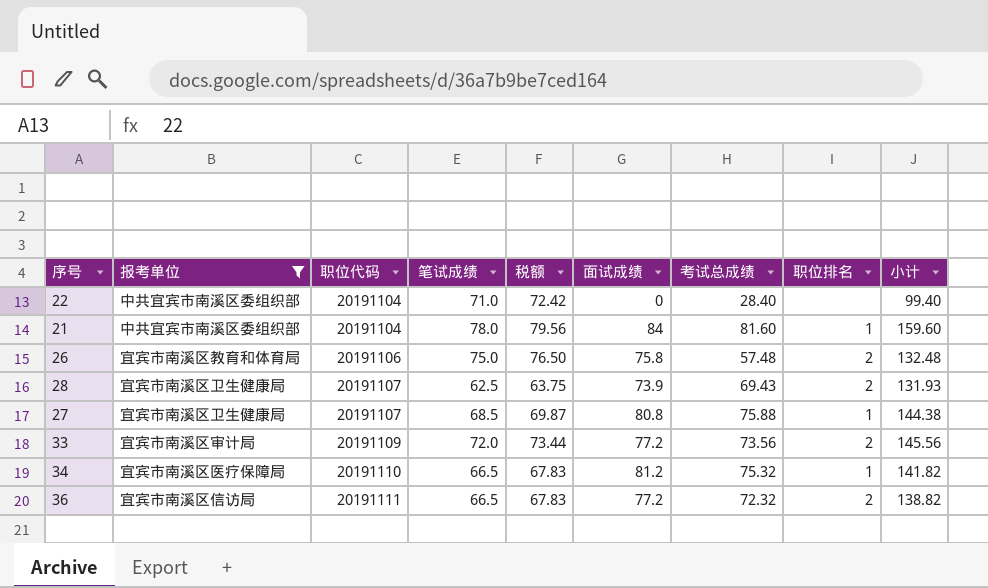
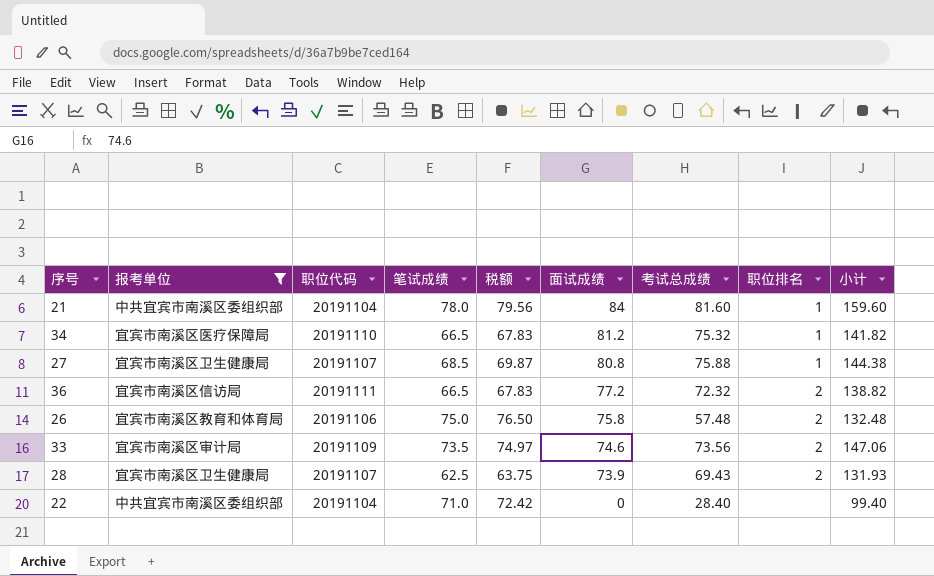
row order: 职位代码 ascending -> 面试成绩 descending
33 | 笔试成绩: 72.0 -> 73.5
33 | 税额: 73.44 -> 74.97
33 | 面试成绩: 77.2 -> 74.6
33 | 小计: 145.56 -> 147.06

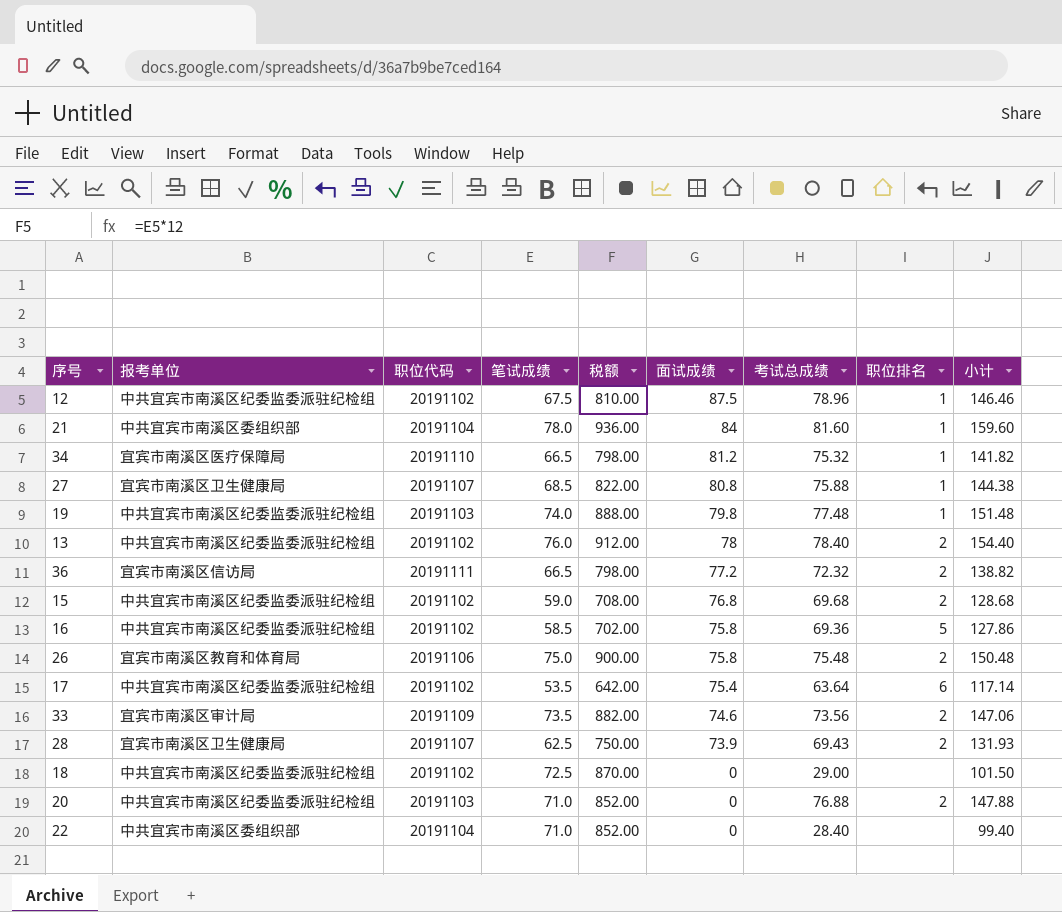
filter: 报考单位 != 中共宜宾市南溪区纪委监委派驻纪检组 -> none
column 税额 | formula: [笔试成绩] * 1.02 -> [笔试成绩] * 12
26 | 考试总成绩: 57.48 -> 75.48
26 | 小计: 132.48 -> 150.48

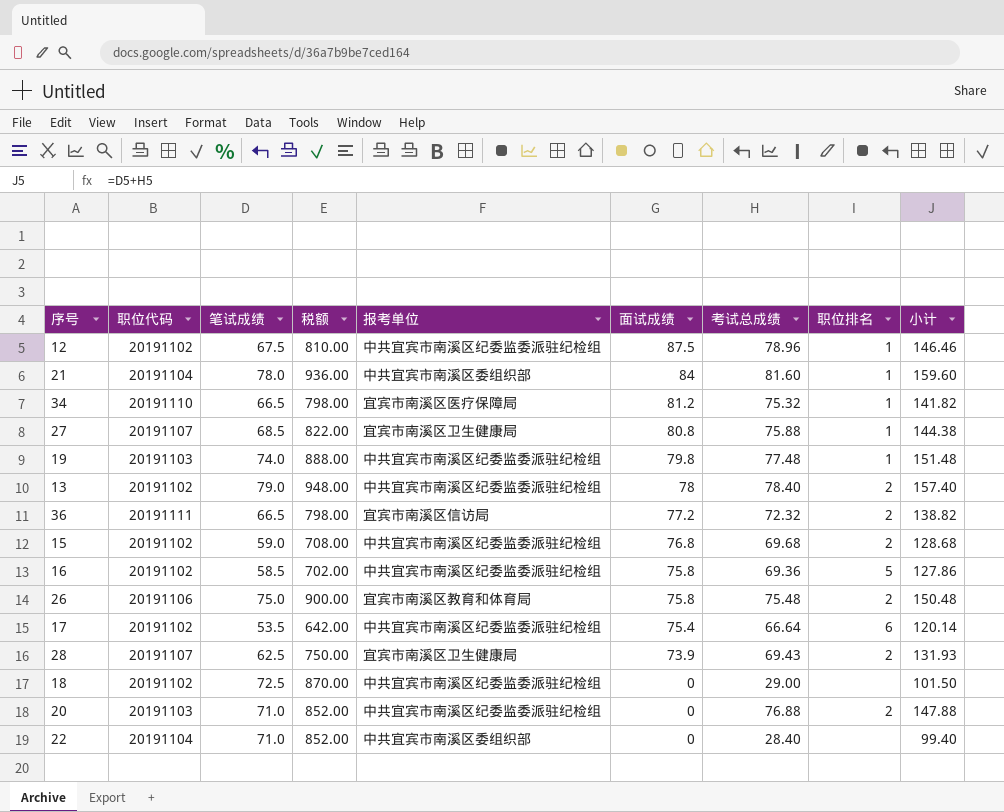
column 报考单位 | position: 2 -> 5
row 33: 宜宾市南溪区审计局 | 20191109 | 73.5 | 882.00 | 74.6 | 73.56 | 2 | 147.06 -> none
13 | 笔试成绩: 76.0 -> 79.0
13 | 税额: 912.00 -> 948.00
13 | 小计: 154.40 -> 157.40
17 | 考试总成绩: 63.64 -> 66.64
17 | 小计: 117.14 -> 120.14

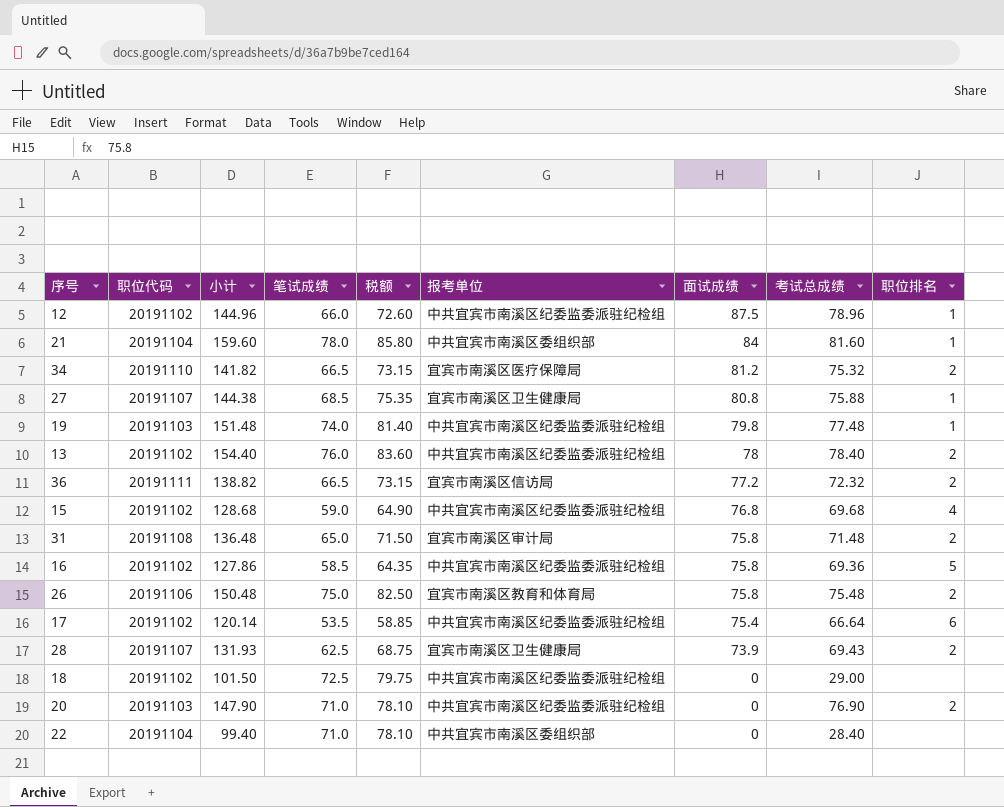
column 小计 | position: 9 -> 3
column 税额 | formula: [笔试成绩] * 12 -> [笔试成绩] * 1.1
12 | 小计: 146.46 -> 144.96
12 | 笔试成绩: 67.5 -> 66.0
34 | 职位排名: 1 -> 2
13 | 小计: 157.40 -> 154.40
13 | 笔试成绩: 79.0 -> 76.0
15 | 职位排名: 2 -> 4
row 31: none -> 20191108 | 136.48 | 65.0 | 71.50 | 宜宾市南溪区审计局 | 75.8 | 71.48 | 2
20 | 小计: 147.88 -> 147.90
20 | 考试总成绩: 76.88 -> 76.90

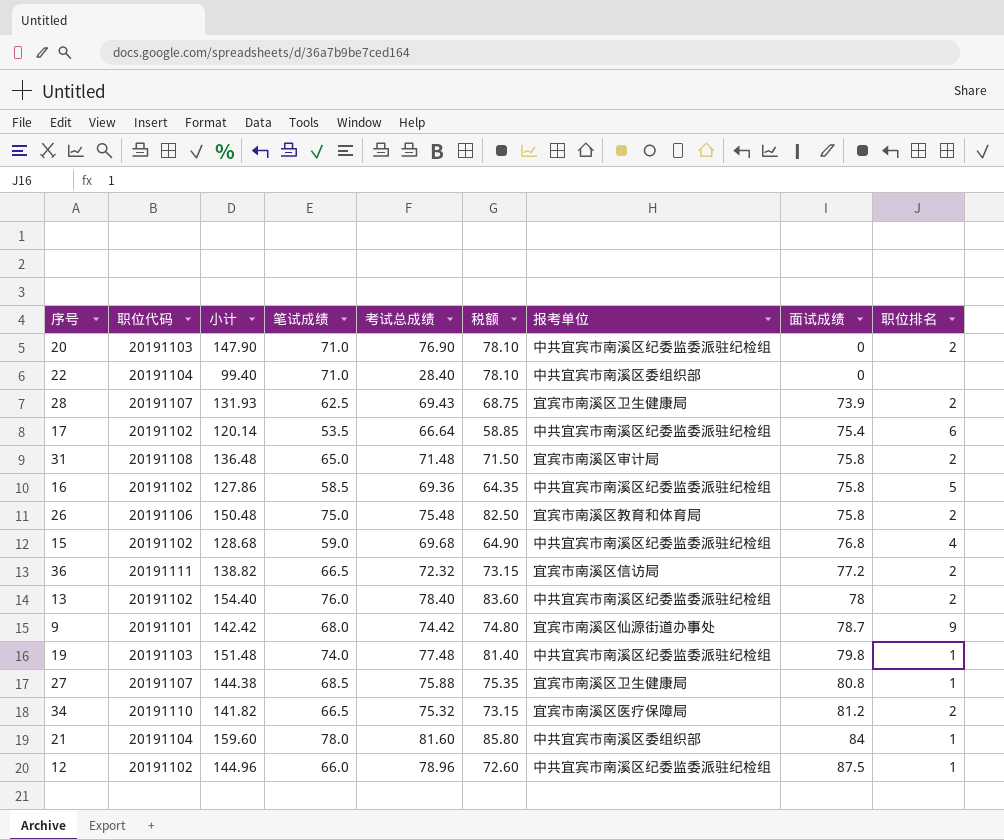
row order: 面试成绩 descending -> 面试成绩 ascending
column 考试总成绩 | position: 8 -> 5
row 18: 20191102 | 101.50 | 72.5 | 79.75 | 中共宜宾市南溪区纪委监委派驻纪检组 | 0 | 29.00 | none -> none
row 9: none -> 20191101 | 142.42 | 68.0 | 74.42 | 74.80 | 宜宾市南溪区仙源街道办事处 | 78.7 | 9

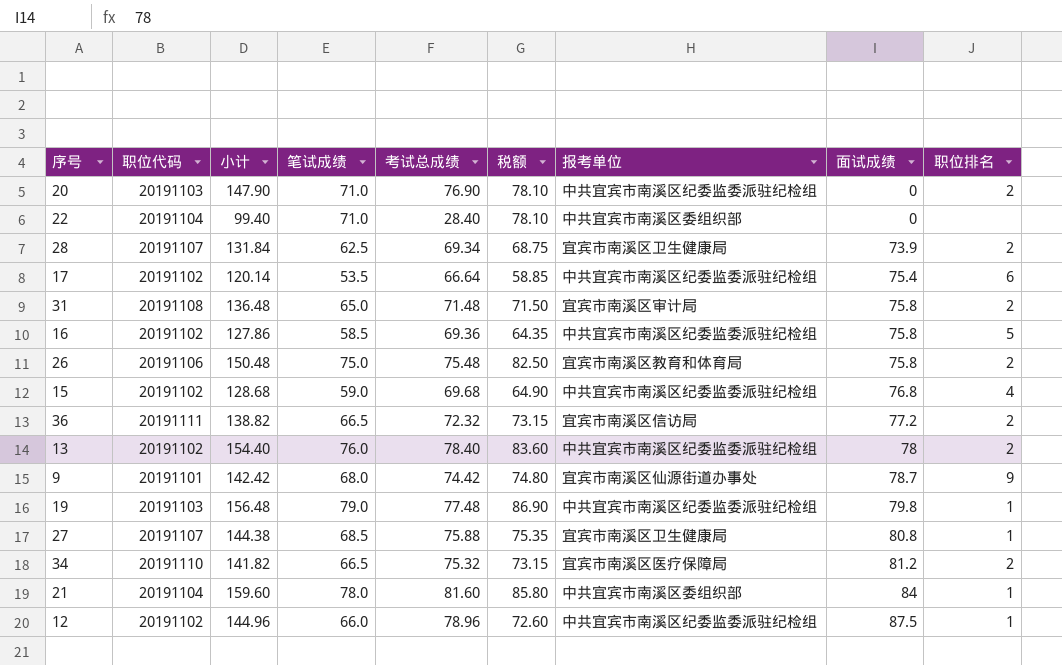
28 | 小计: 131.93 -> 131.84
28 | 考试总成绩: 69.43 -> 69.34
19 | 小计: 151.48 -> 156.48
19 | 笔试成绩: 74.0 -> 79.0
19 | 税额: 81.40 -> 86.90

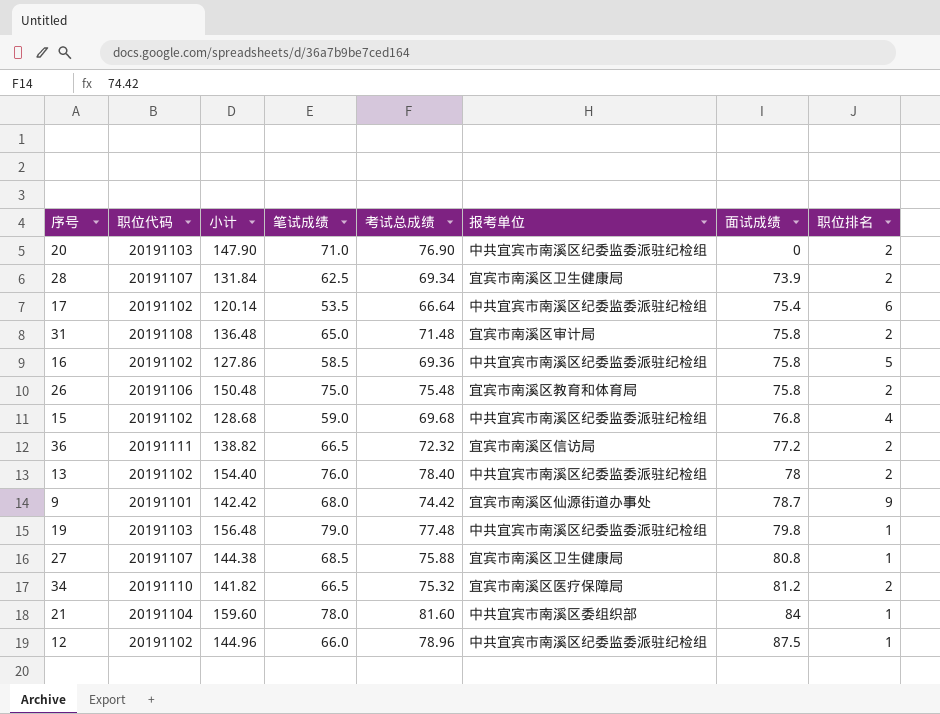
column 税额 | formula: [笔试成绩] * 1.1 -> none
row 22: 20191104 | 99.40 | 71.0 | 28.40 | 78.10 | 中共宜宾市南溪区委组织部 | 0 | none -> none

